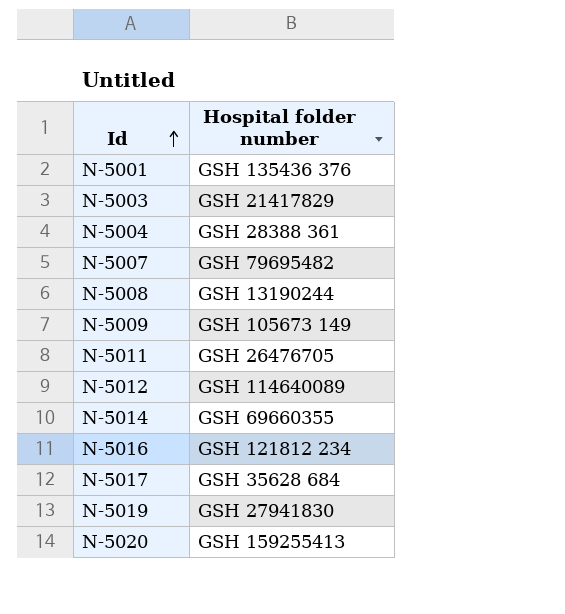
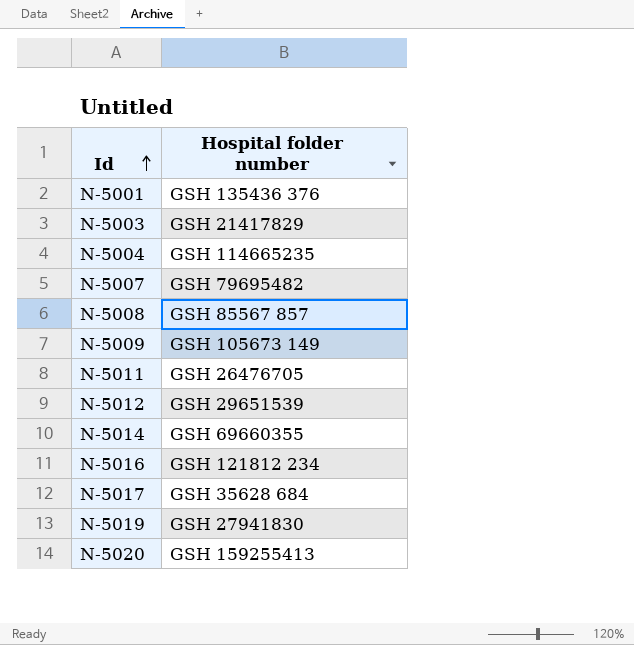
N-5004 | Hospital folder number: GSH 28388 361 -> GSH 114665235
N-5008 | Hospital folder number: GSH 13190244 -> GSH 85567 857
N-5012 | Hospital folder number: GSH 114640089 -> GSH 29651539

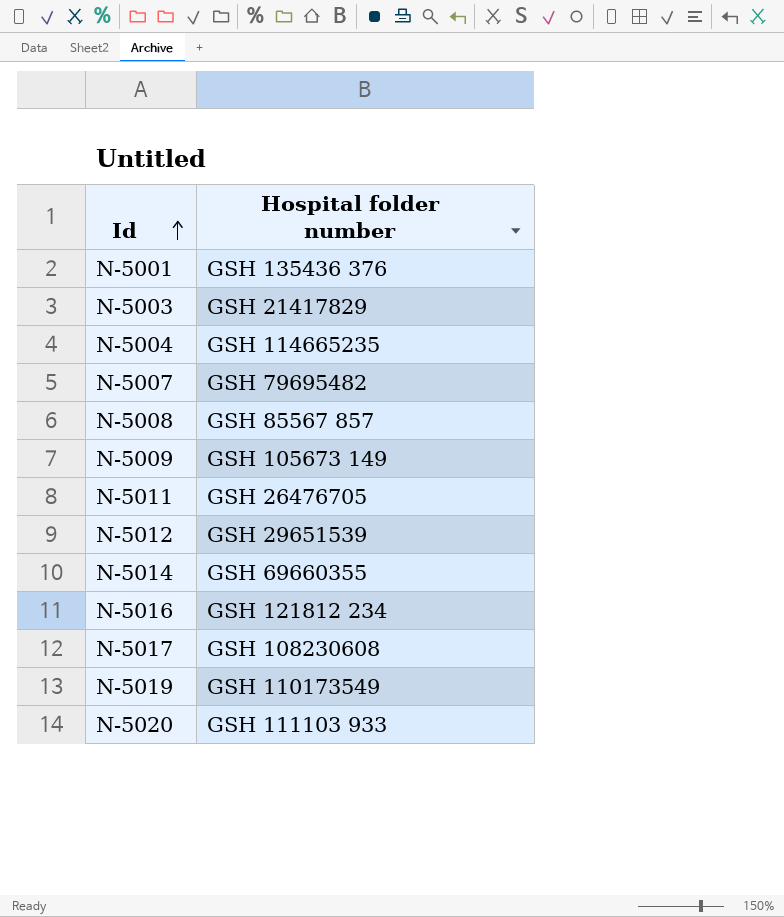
N-5017 | Hospital folder number: GSH 35628 684 -> GSH 108230608
N-5019 | Hospital folder number: GSH 27941830 -> GSH 110173549
N-5020 | Hospital folder number: GSH 159255413 -> GSH 111103 933

